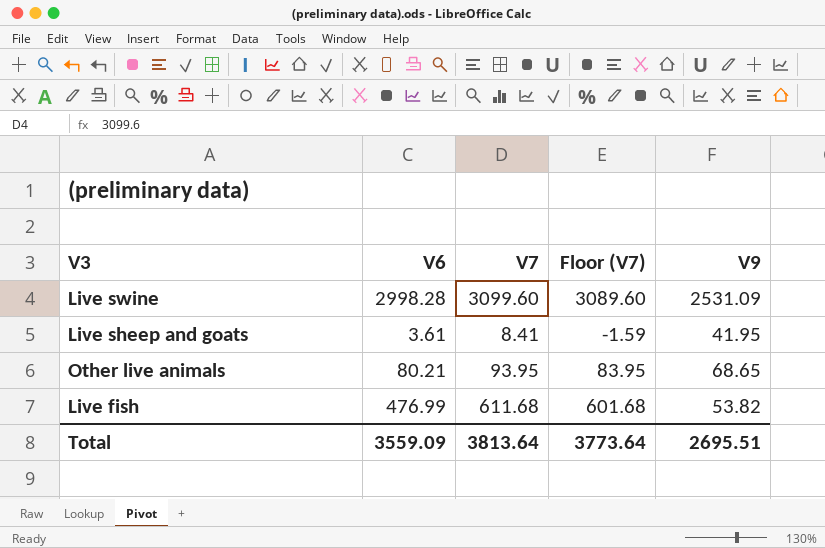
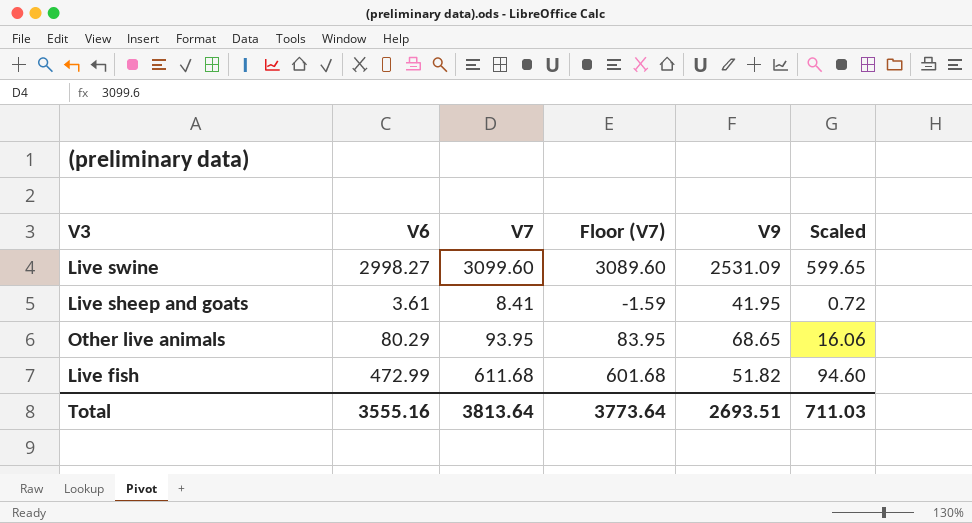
column Scaled | formula: none -> [V6] * 0.2
Live swine | V6: 2998.28 -> 2998.27
Other live animals | V6: 80.21 -> 80.29
Live fish | V6: 476.99 -> 472.99
Live fish | V9: 53.82 -> 51.82
Total | V6: 3559.09 -> 3555.16
Total | V9: 2695.51 -> 2693.51

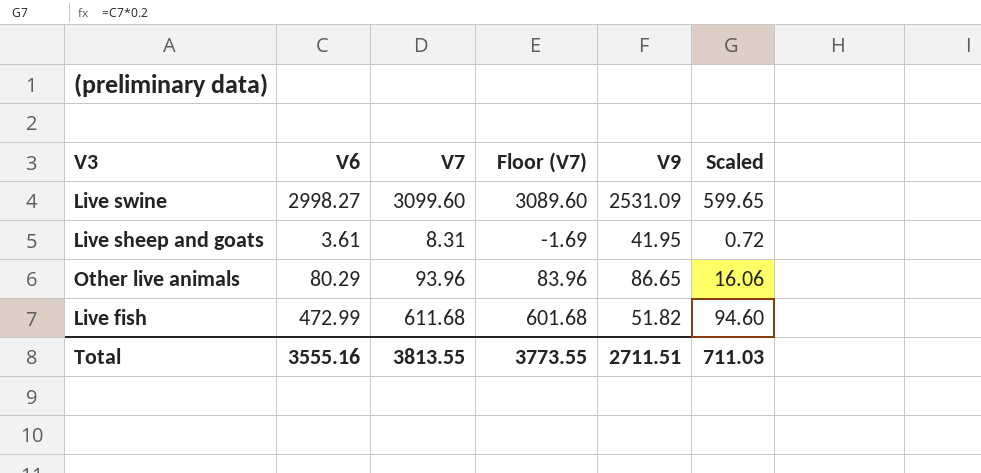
Live sheep and goats | V7: 8.41 -> 8.31
Live sheep and goats | Floor (V7): -1.59 -> -1.69
Other live animals | V7: 93.95 -> 93.96
Other live animals | Floor (V7): 83.95 -> 83.96
Other live animals | V9: 68.65 -> 86.65
Total | V7: 3813.64 -> 3813.55
Total | Floor (V7): 3773.64 -> 3773.55
Total | V9: 2693.51 -> 2711.51

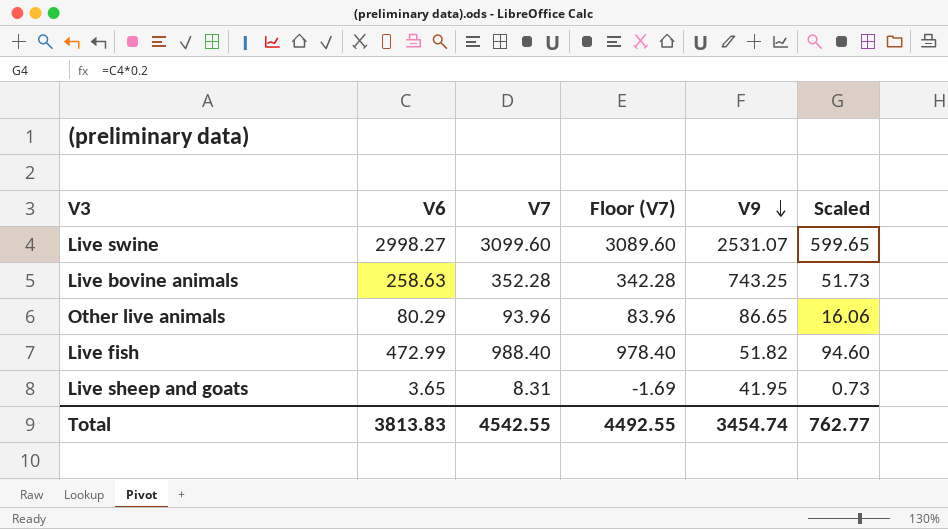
row order: none -> V9 descending
Live swine | V9: 2531.09 -> 2531.07
row Live bovine animals: none -> 258.63 | 352.28 | 342.28 | 743.25 | 51.73
Live fish | V7: 611.68 -> 988.40
Live fish | Floor (V7): 601.68 -> 978.40
Live sheep and goats | V6: 3.61 -> 3.65
Live sheep and goats | Scaled: 0.72 -> 0.73
Total | V6: 3555.16 -> 3813.83
Total | V7: 3813.55 -> 4542.55
Total | Floor (V7): 3773.55 -> 4492.55
Total | V9: 2711.51 -> 3454.74
Total | Scaled: 711.03 -> 762.77

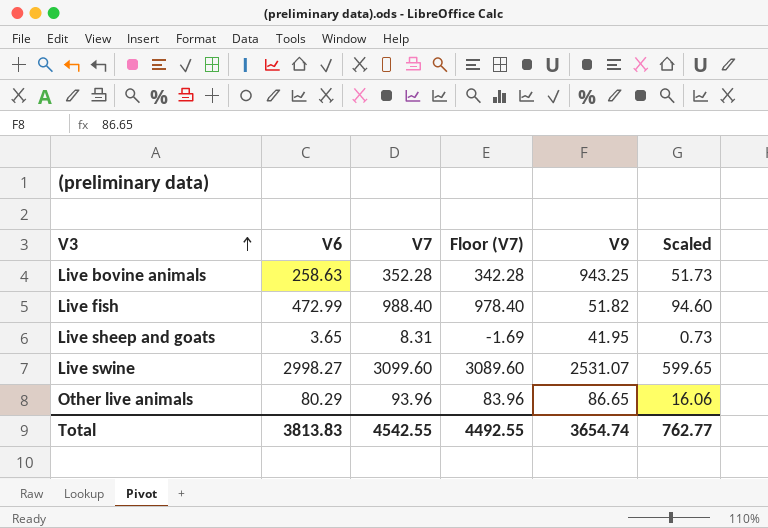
row order: V9 descending -> V3 ascending
Live bovine animals | V9: 743.25 -> 943.25
Total | V9: 3454.74 -> 3654.74

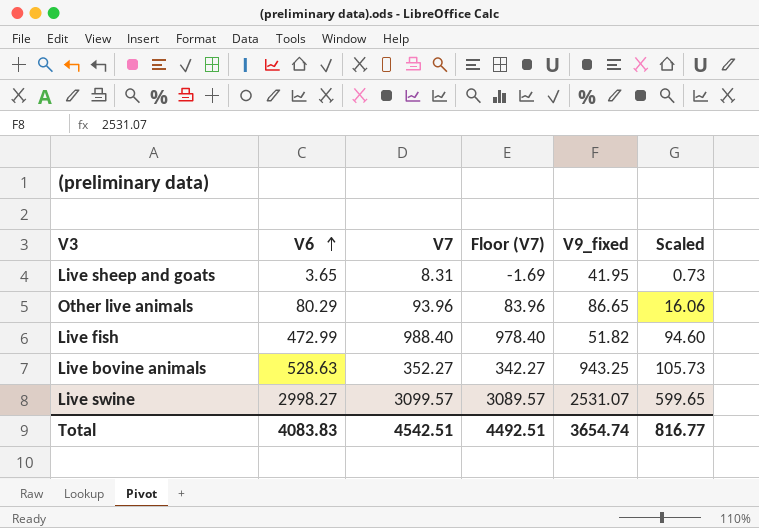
row order: V3 ascending -> V6 ascending
column name: V9 -> V9_fixed
Live bovine animals | V6: 258.63 -> 528.63
Live bovine animals | V7: 352.28 -> 352.27
Live bovine animals | Floor (V7): 342.28 -> 342.27
Live bovine animals | Scaled: 51.73 -> 105.73
Live swine | V7: 3099.60 -> 3099.57
Live swine | Floor (V7): 3089.60 -> 3089.57
Total | V6: 3813.83 -> 4083.83
Total | V7: 4542.55 -> 4542.51
Total | Floor (V7): 4492.55 -> 4492.51
Total | Scaled: 762.77 -> 816.77

